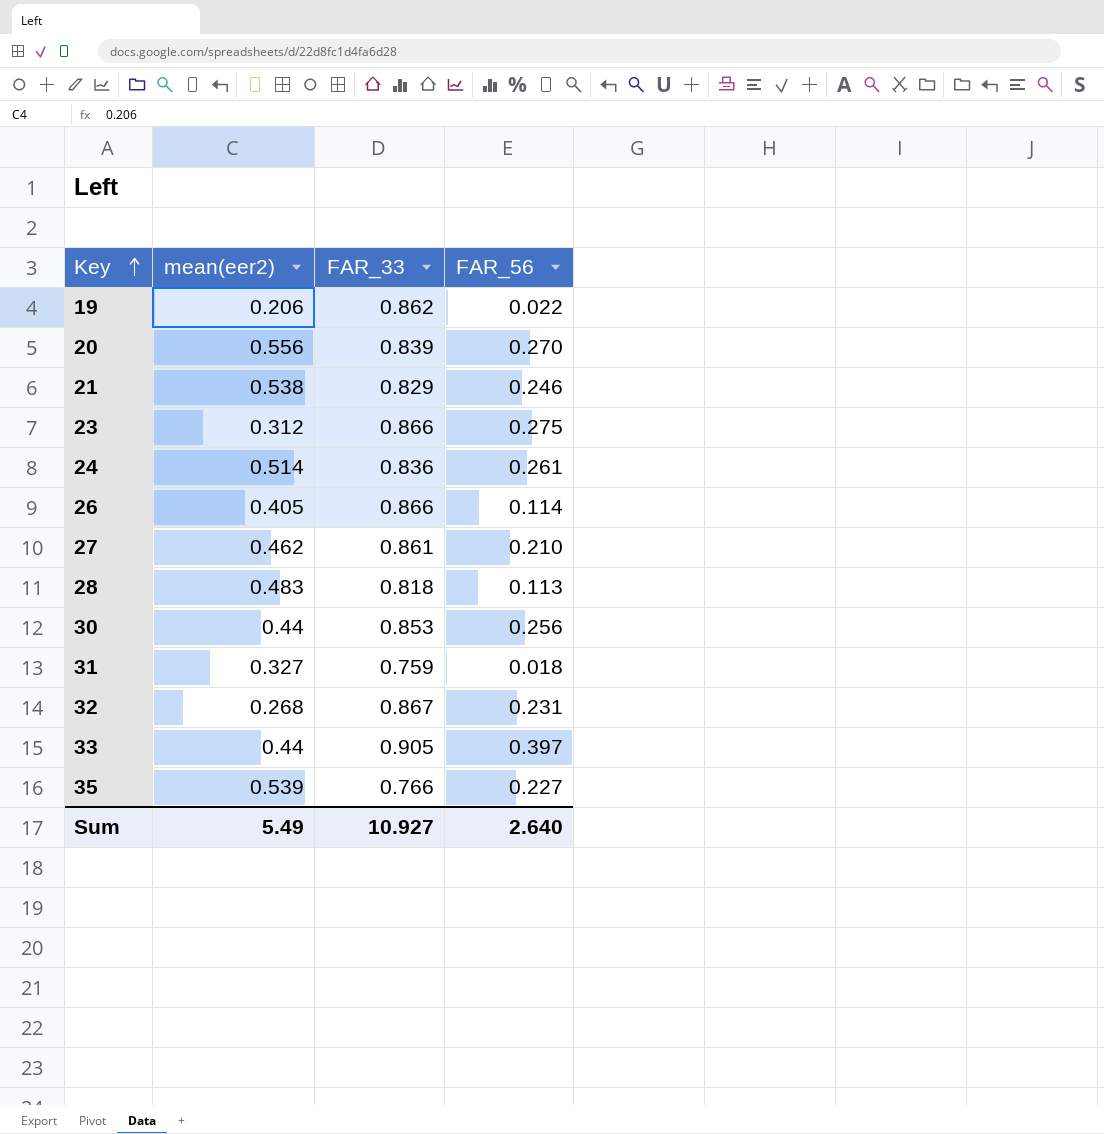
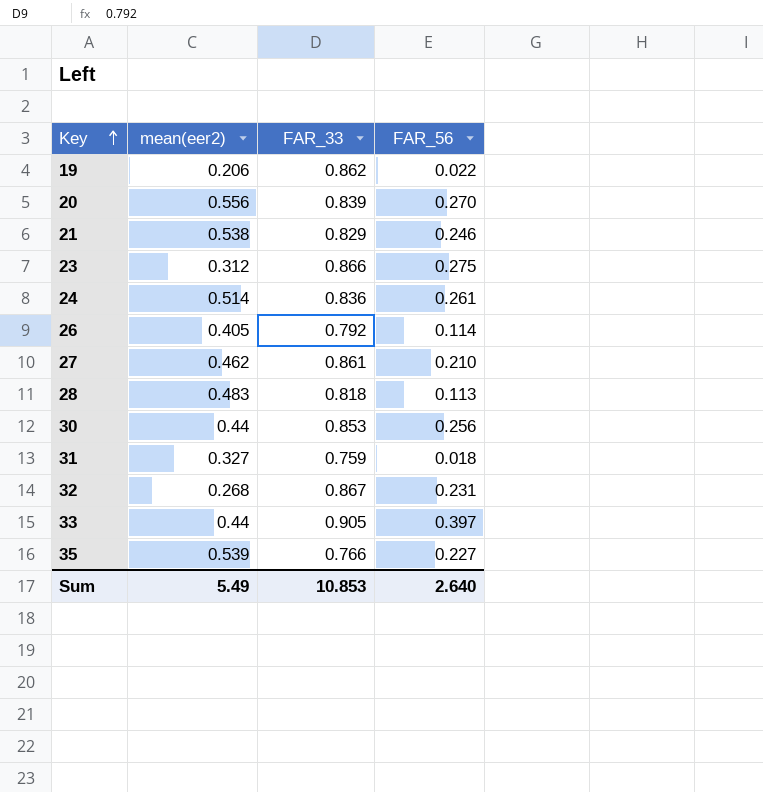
26 | FAR_33: 0.866 -> 0.792
Sum | FAR_33: 10.927 -> 10.853

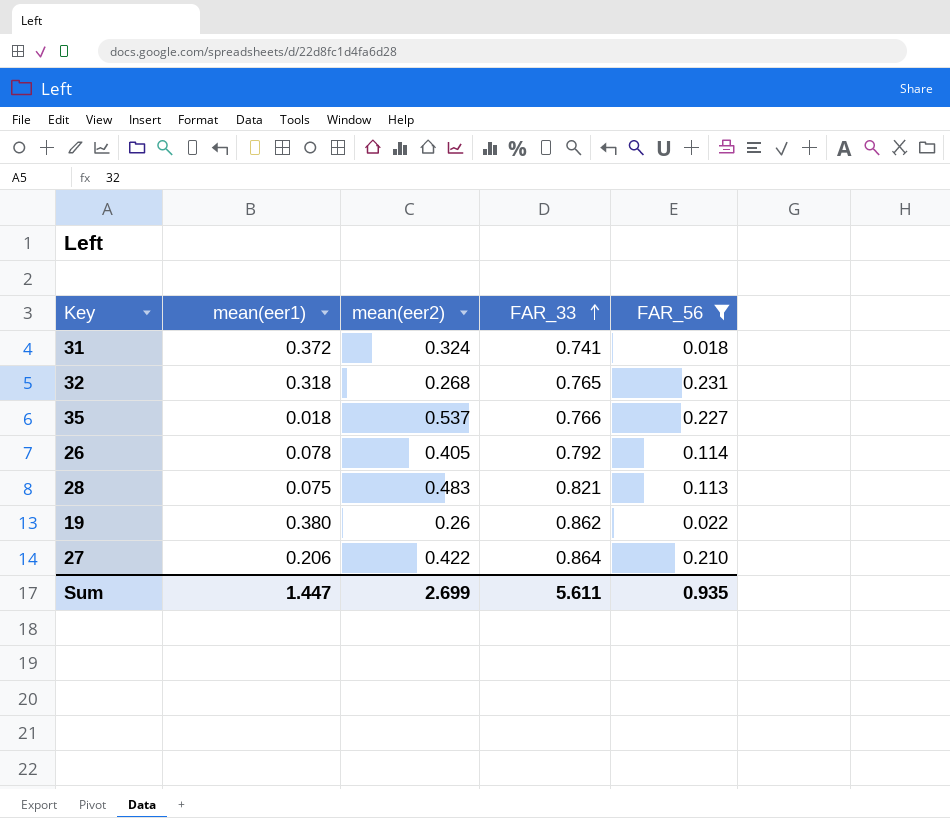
filter: none -> FAR_56 <= 0.231
row order: Key ascending -> FAR_33 ascending
column mean(eer1) | position: none -> 2
31 | mean(eer2): 0.327 -> 0.324
31 | FAR_33: 0.759 -> 0.741
32 | FAR_33: 0.867 -> 0.765
35 | mean(eer2): 0.539 -> 0.537
28 | FAR_33: 0.818 -> 0.821
19 | mean(eer2): 0.206 -> 0.26
27 | mean(eer2): 0.462 -> 0.422
27 | FAR_33: 0.861 -> 0.864
Sum | mean(eer2): 5.49 -> 2.699
Sum | FAR_33: 10.853 -> 5.611
Sum | FAR_56: 2.640 -> 0.935

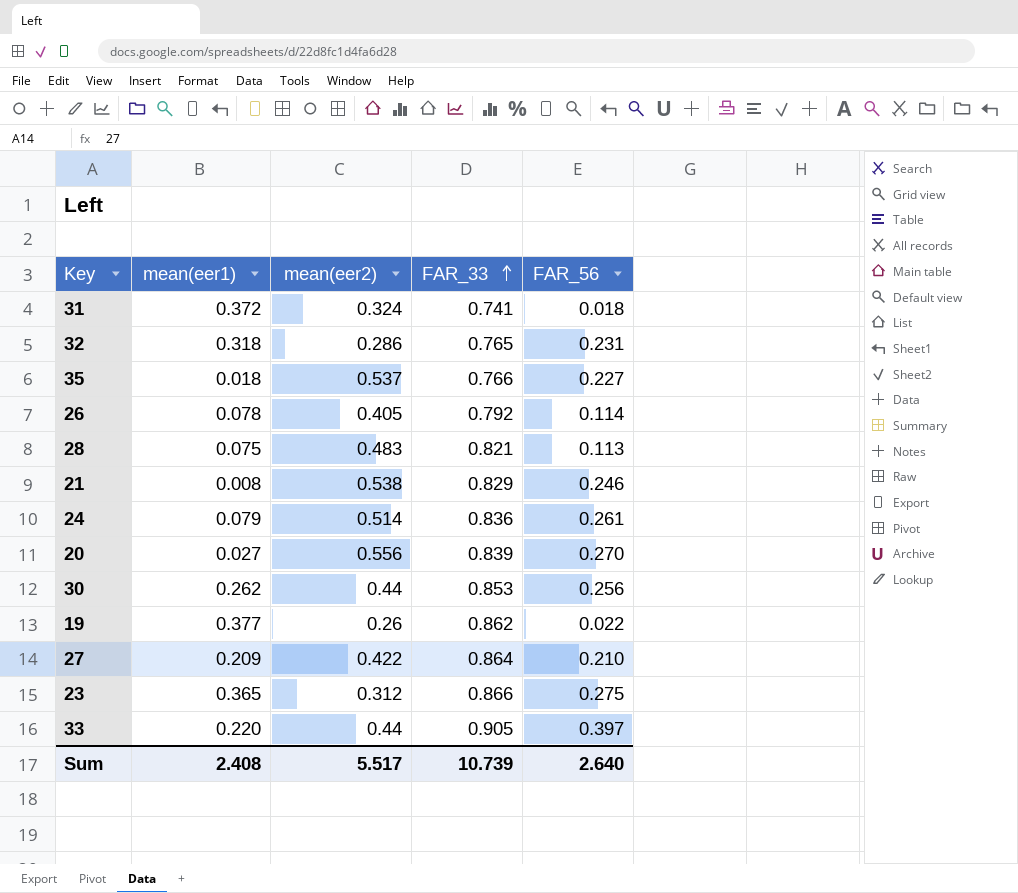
filter: FAR_56 <= 0.231 -> none
32 | mean(eer2): 0.268 -> 0.286
19 | mean(eer1): 0.380 -> 0.377
27 | mean(eer1): 0.206 -> 0.209
Sum | mean(eer1): 1.447 -> 2.408
Sum | mean(eer2): 2.699 -> 5.517
Sum | FAR_33: 5.611 -> 10.739
Sum | FAR_56: 0.935 -> 2.640

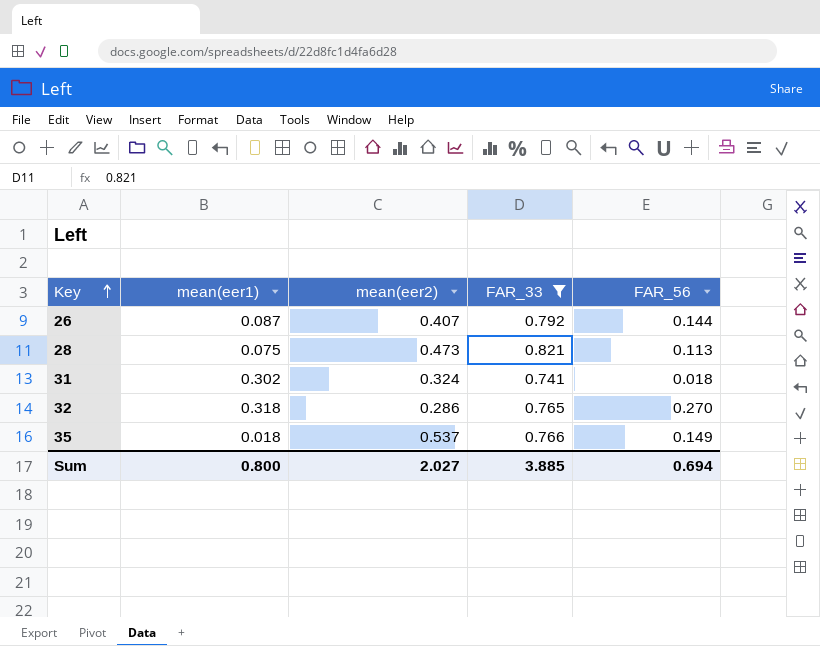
filter: none -> FAR_33 <= 0.821
row order: FAR_33 ascending -> Key ascending
26 | mean(eer1): 0.078 -> 0.087
26 | mean(eer2): 0.405 -> 0.407
26 | FAR_56: 0.114 -> 0.144
28 | mean(eer2): 0.483 -> 0.473
31 | mean(eer1): 0.372 -> 0.302
32 | FAR_56: 0.231 -> 0.270
35 | FAR_56: 0.227 -> 0.149
Sum | mean(eer1): 2.408 -> 0.800
Sum | mean(eer2): 5.517 -> 2.027
Sum | FAR_33: 10.739 -> 3.885
Sum | FAR_56: 2.640 -> 0.694

